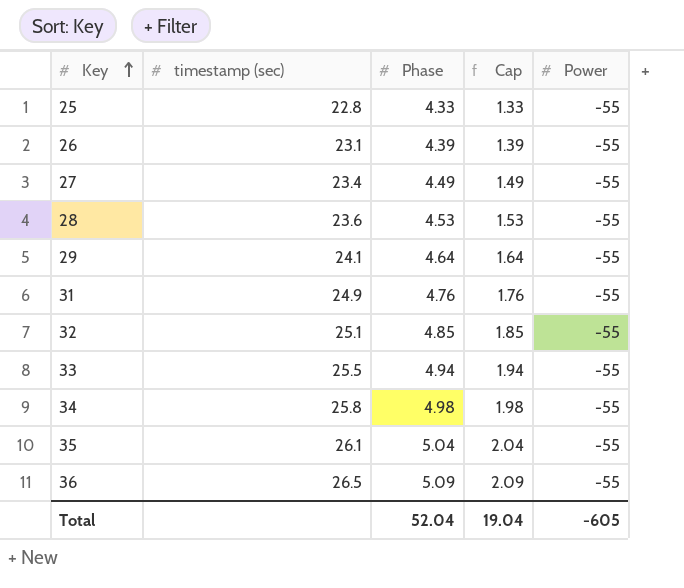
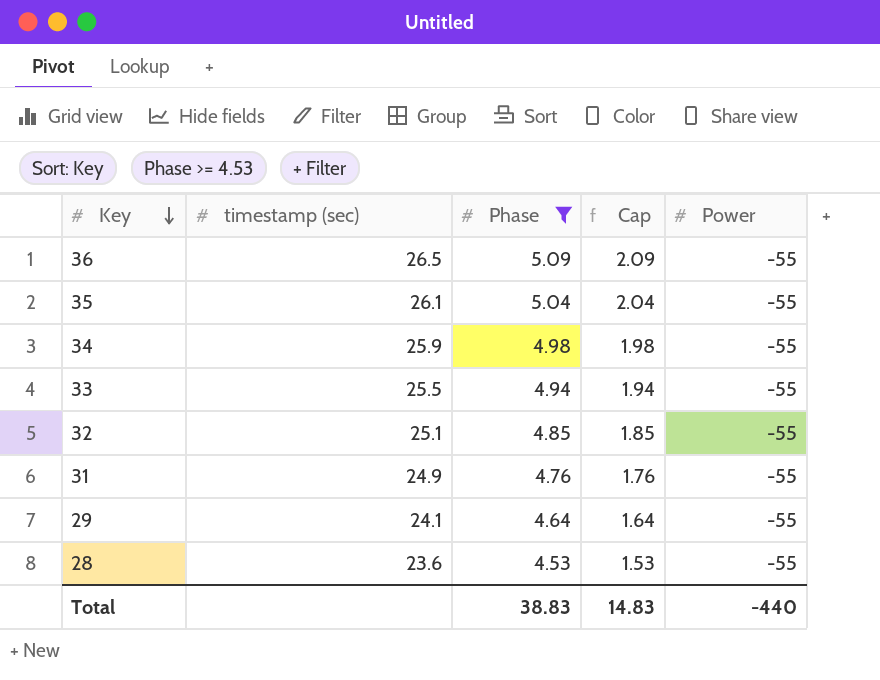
filter: none -> Phase >= 4.53
row order: Key ascending -> Key descending
34 | timestamp (sec): 25.8 -> 25.9
Total | Phase: 52.04 -> 38.83
Total | Cap: 19.04 -> 14.83
Total | Power: -605 -> -440

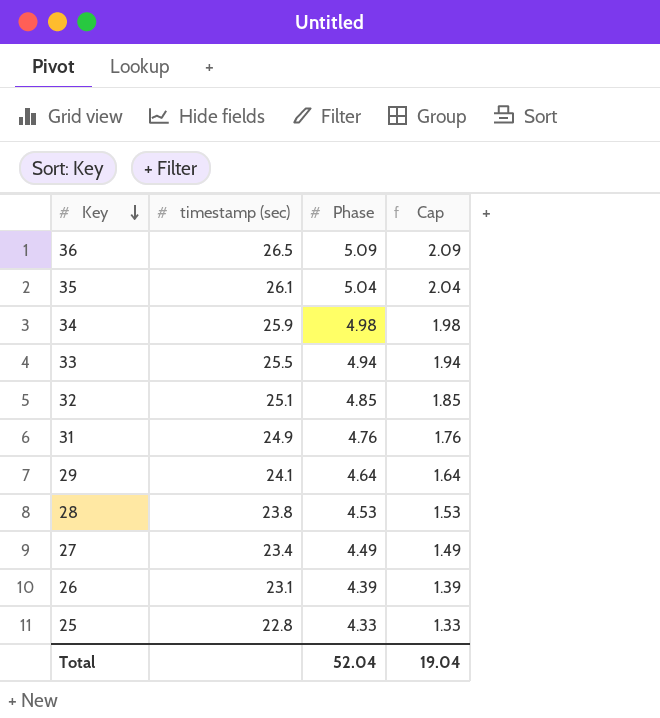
filter: Phase >= 4.53 -> none
column Power | position: 5 -> none
28 | timestamp (sec): 23.6 -> 23.8
Total | Phase: 38.83 -> 52.04
Total | Cap: 14.83 -> 19.04

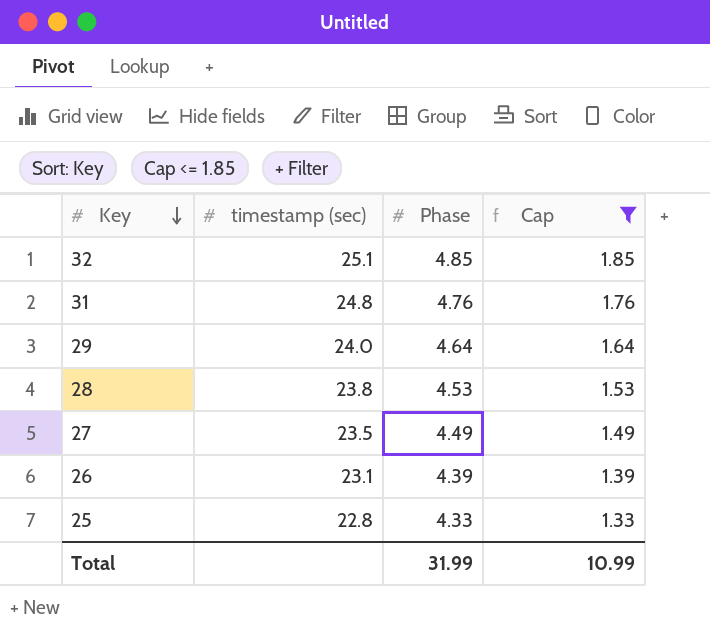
filter: none -> Cap <= 1.85
31 | timestamp (sec): 24.9 -> 24.8
29 | timestamp (sec): 24.1 -> 24.0
27 | timestamp (sec): 23.4 -> 23.5
Total | Phase: 52.04 -> 31.99
Total | Cap: 19.04 -> 10.99

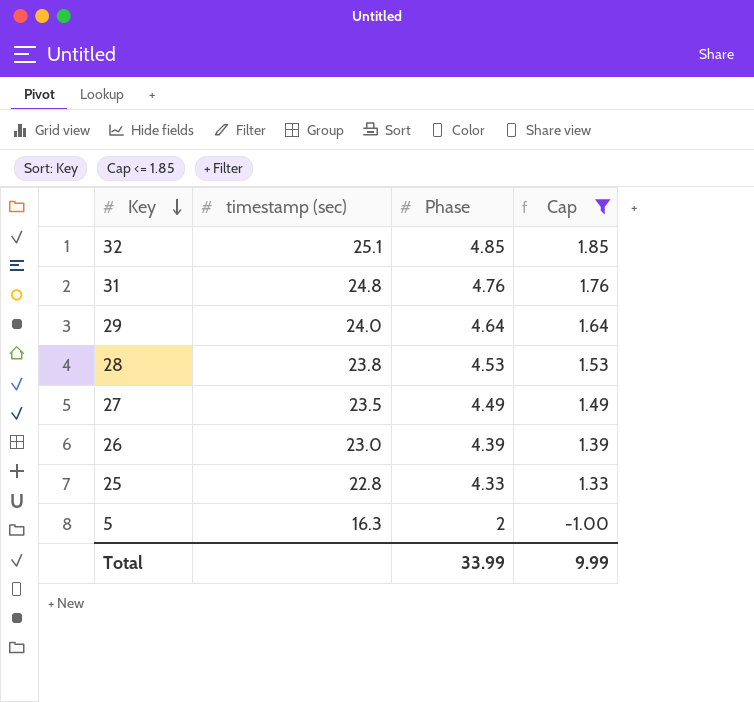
26 | timestamp (sec): 23.1 -> 23.0
row 5: none -> 16.3 | 2 | -1.00
Total | Phase: 31.99 -> 33.99
Total | Cap: 10.99 -> 9.99

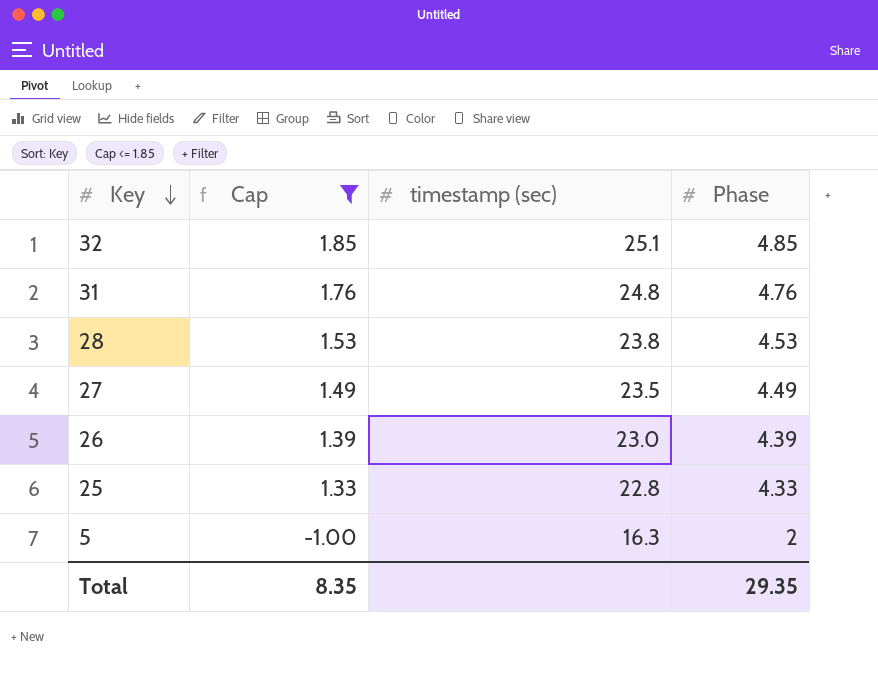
column Cap | position: 4 -> 2
row 29: 24.0 | 4.64 | 1.64 -> none
Total | Cap: 9.99 -> 8.35
Total | Phase: 33.99 -> 29.35

